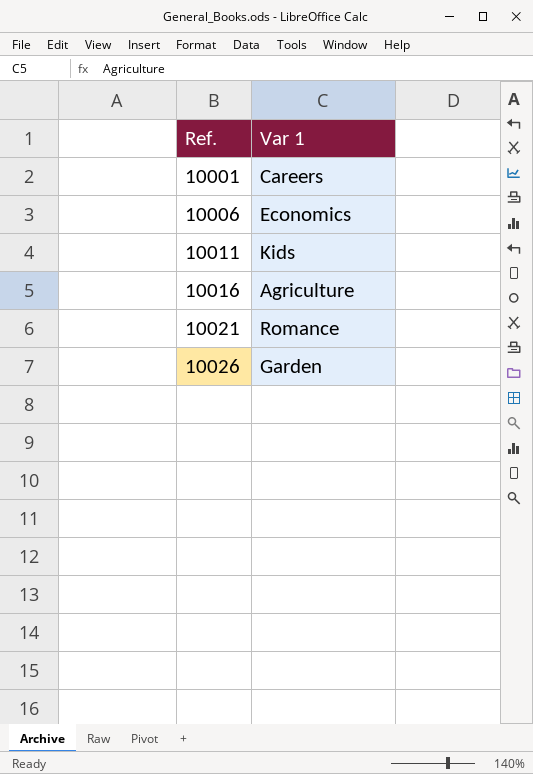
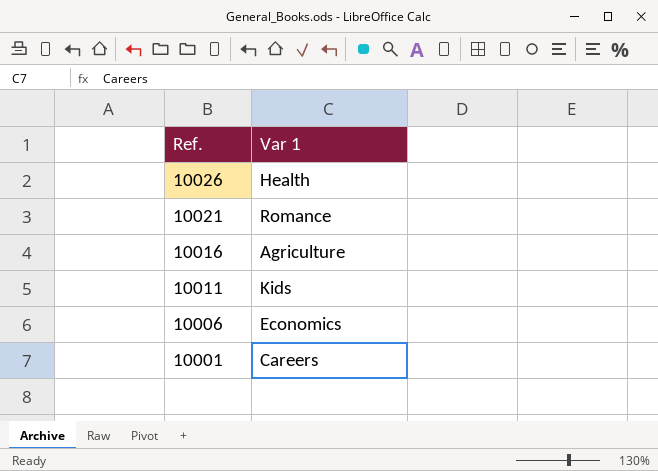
row order: Ref. ascending -> Ref. descending
10026 | Var 1: Garden -> Health

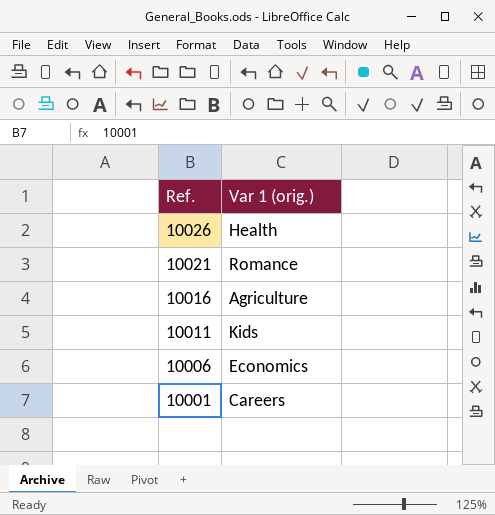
column name: Var 1 -> Var 1 (orig.)

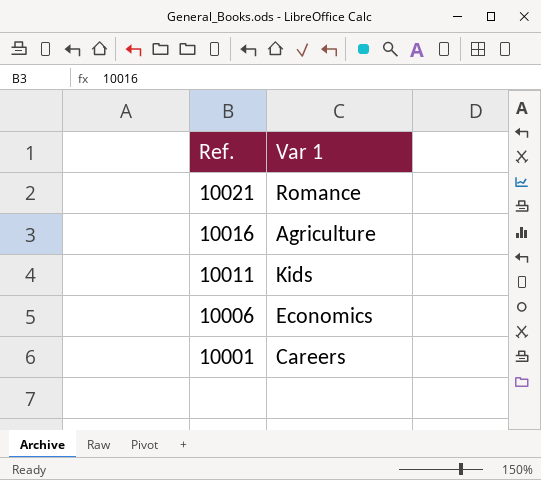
column name: Var 1 (orig.) -> Var 1
row 10026: Health -> none

